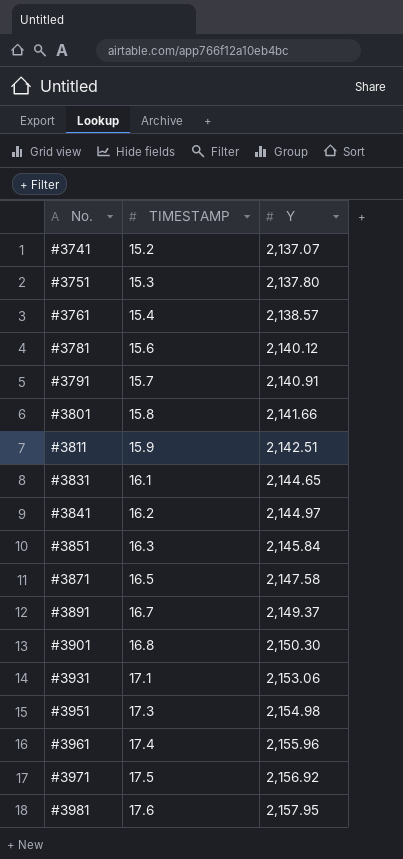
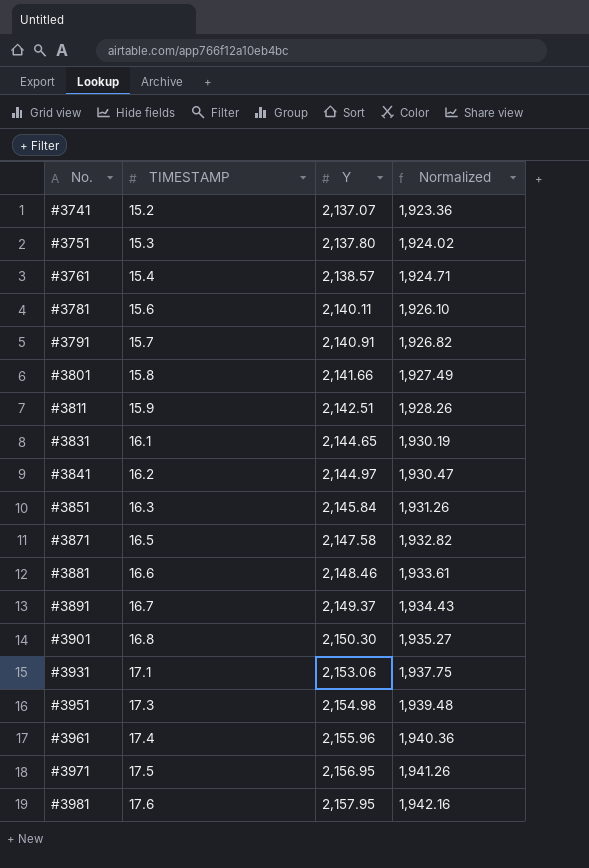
column Normalized | formula: none -> [Y] * 0.9
#3781 | Y: 2,140.12 -> 2,140.11
row #3881: none -> 16.6 | 2,148.46 | 1,933.61
#3971 | Y: 2,156.92 -> 2,156.95

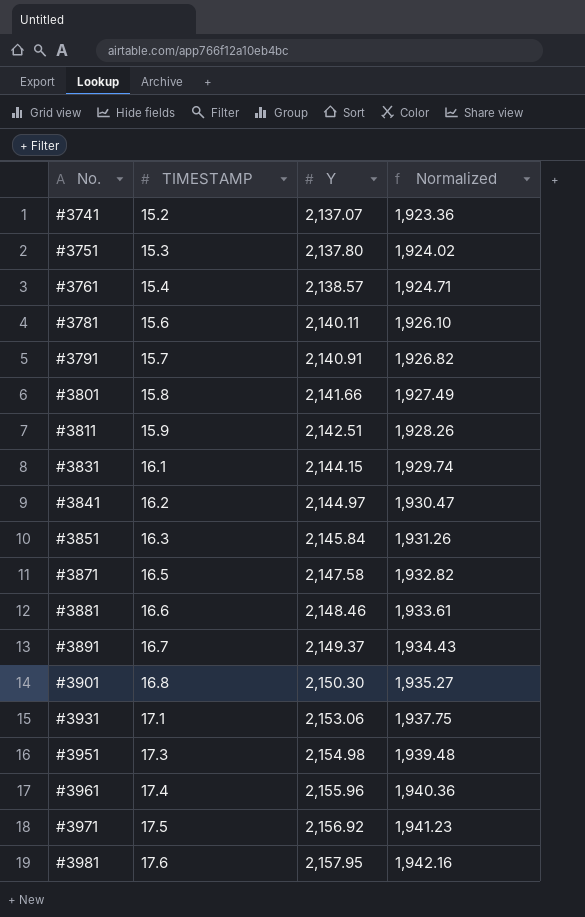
#3831 | Y: 2,144.65 -> 2,144.15
#3831 | Normalized: 1,930.19 -> 1,929.74
#3971 | Y: 2,156.95 -> 2,156.92
#3971 | Normalized: 1,941.26 -> 1,941.23

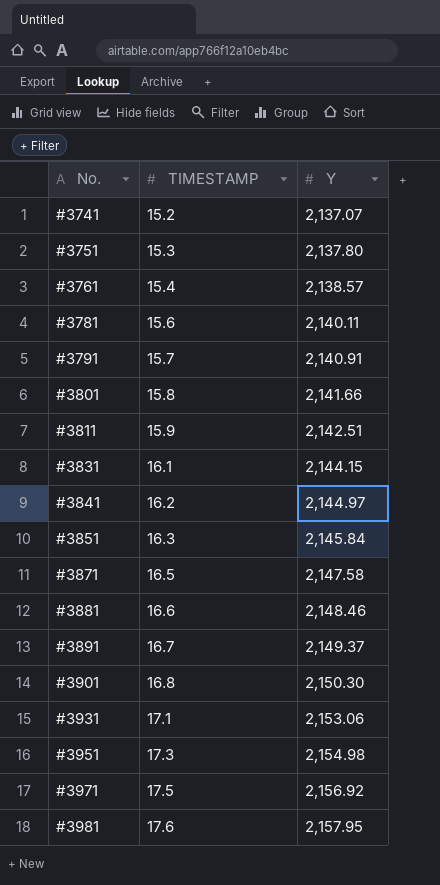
column Normalized | formula: [Y] * 0.9 -> none
row #3961: 17.4 | 2,155.96 | 1,940.36 -> none

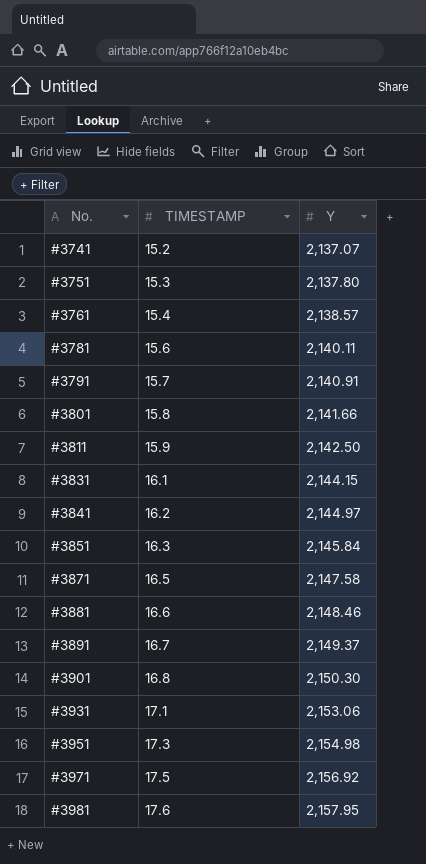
#3811 | Y: 2,142.51 -> 2,142.50

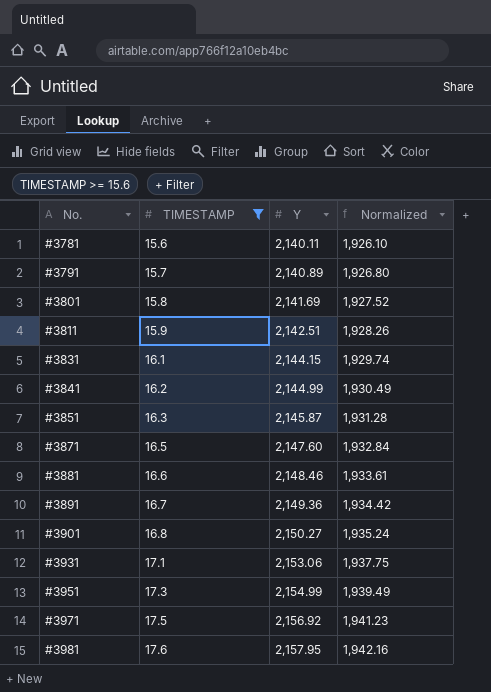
filter: none -> TIMESTAMP >= 15.6
column Normalized | formula: none -> [Y] * 0.9
#3791 | Y: 2,140.91 -> 2,140.89
#3801 | Y: 2,141.66 -> 2,141.69
#3811 | Y: 2,142.50 -> 2,142.51
#3841 | Y: 2,144.97 -> 2,144.99
#3851 | Y: 2,145.84 -> 2,145.87
#3871 | Y: 2,147.58 -> 2,147.60
#3891 | Y: 2,149.37 -> 2,149.36
#3901 | Y: 2,150.30 -> 2,150.27
#3951 | Y: 2,154.98 -> 2,154.99

